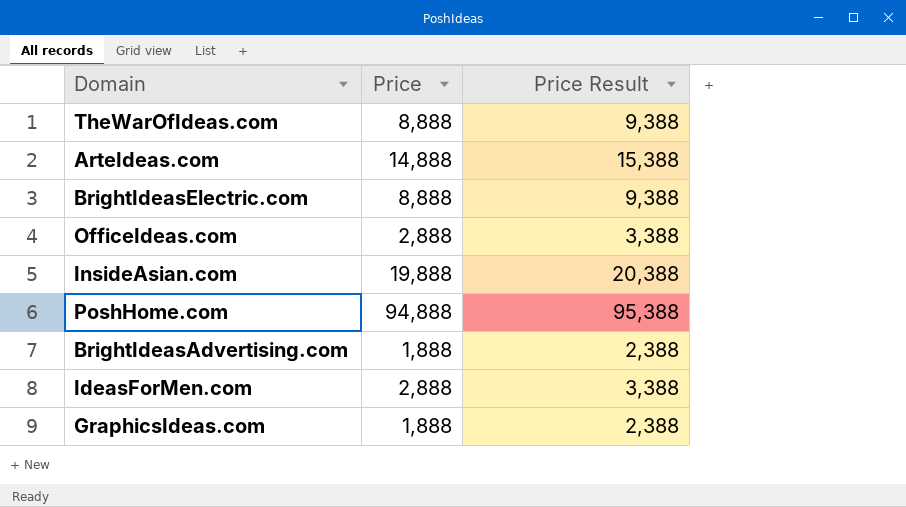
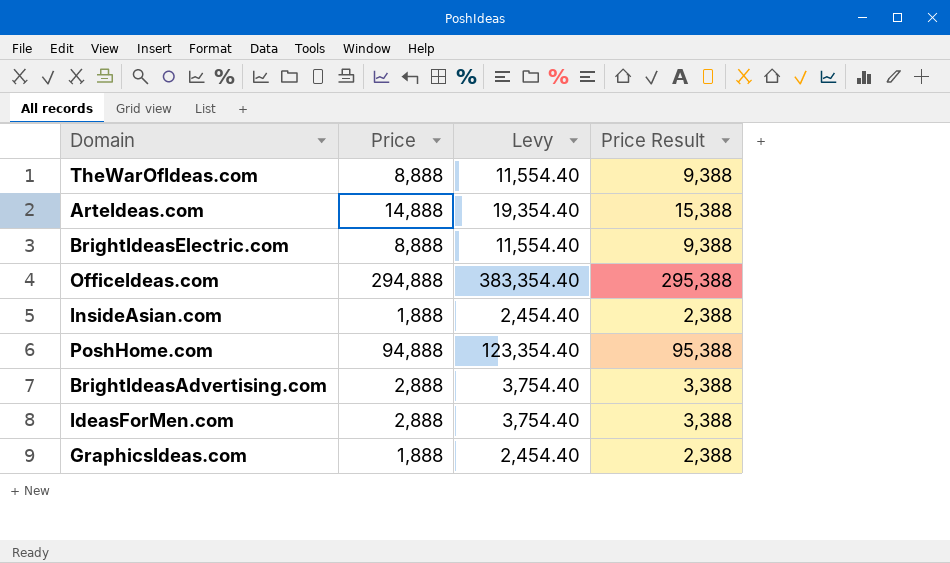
column Levy | formula: none -> [Price] * 1.3
OfficeIdeas.com | Price: 2,888 -> 294,888
OfficeIdeas.com | Price Result: 3,388 -> 295,388
InsideAsian.com | Price: 19,888 -> 1,888
InsideAsian.com | Price Result: 20,388 -> 2,388
BrightIdeasAdvertising.com | Price: 1,888 -> 2,888
BrightIdeasAdvertising.com | Price Result: 2,388 -> 3,388

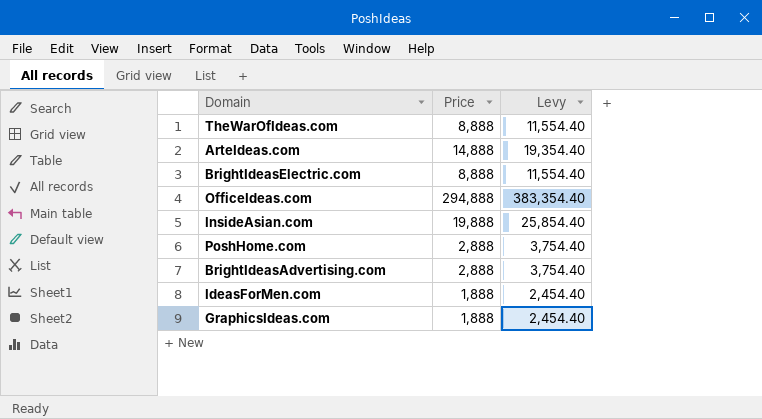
column Price Result | formula: [Price] + 500 -> none
InsideAsian.com | Price: 1,888 -> 19,888
InsideAsian.com | Levy: 2,454.40 -> 25,854.40
PoshHome.com | Price: 94,888 -> 2,888
PoshHome.com | Levy: 123,354.40 -> 3,754.40
IdeasForMen.com | Price: 2,888 -> 1,888
IdeasForMen.com | Levy: 3,754.40 -> 2,454.40

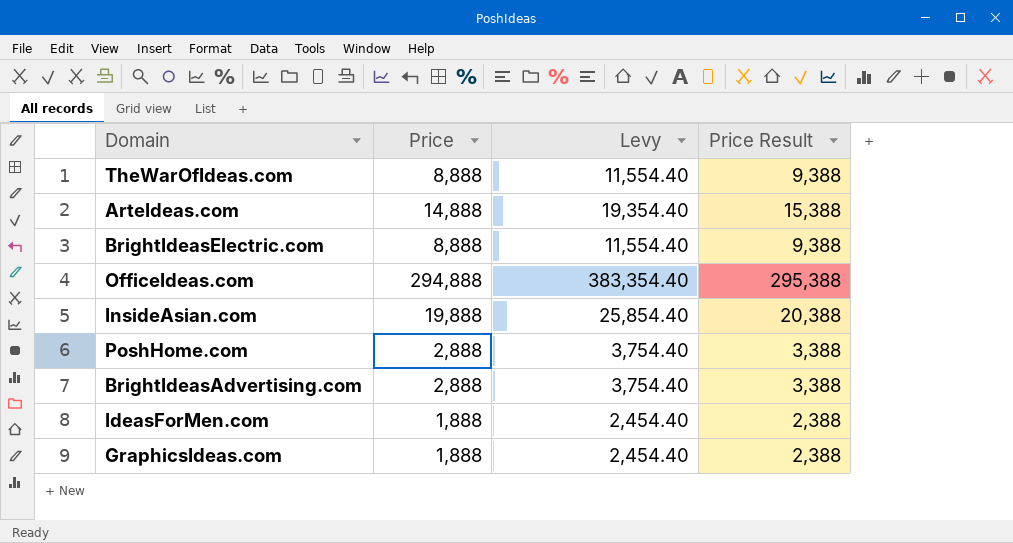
column Price Result | formula: none -> [Price] + 500

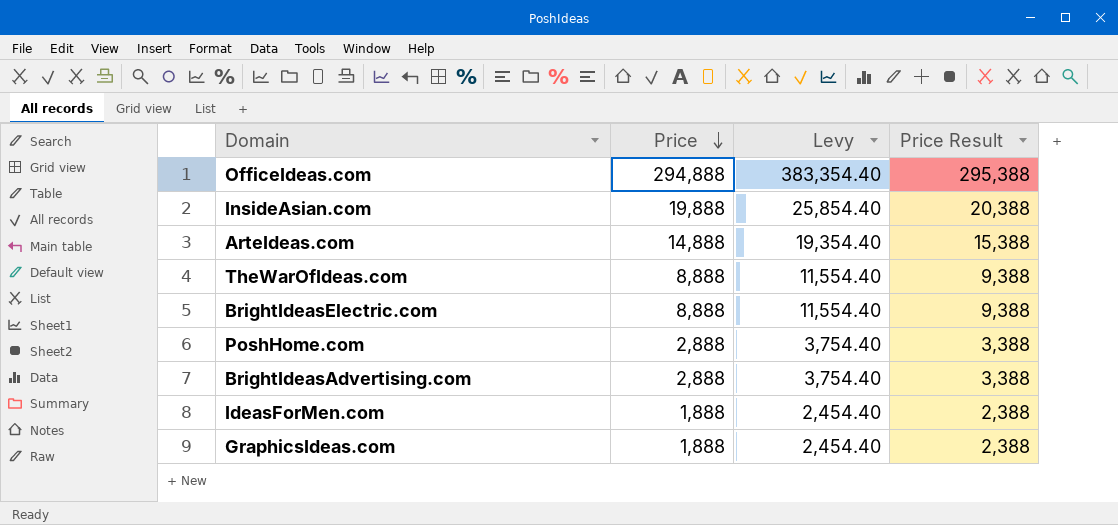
row order: none -> Price descending

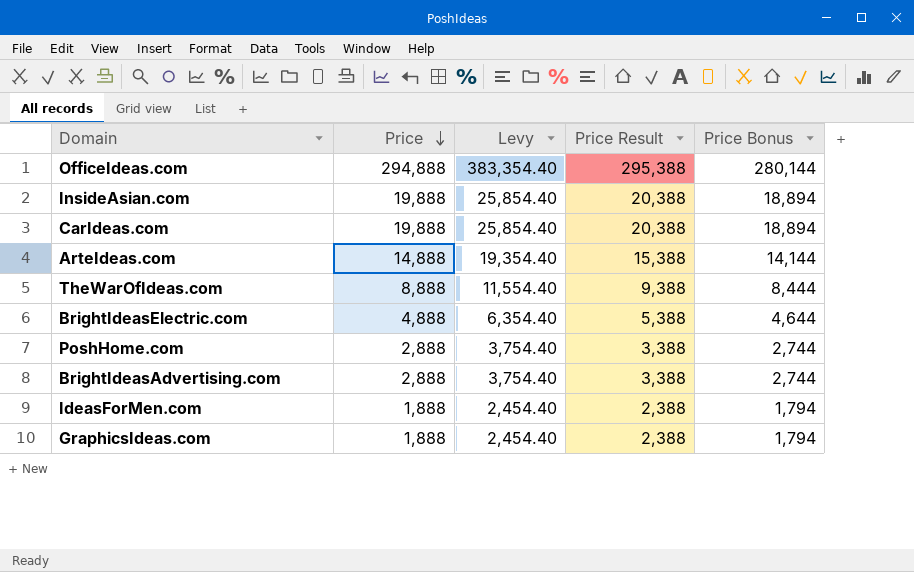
column Price Bonus | formula: none -> [Price] * 0.95
row CarIdeas.com: none -> 19,888 | 25,854.40 | 20,388 | 18,894
BrightIdeasElectric.com | Price: 8,888 -> 4,888
BrightIdeasElectric.com | Levy: 11,554.40 -> 6,354.40
BrightIdeasElectric.com | Price Result: 9,388 -> 5,388

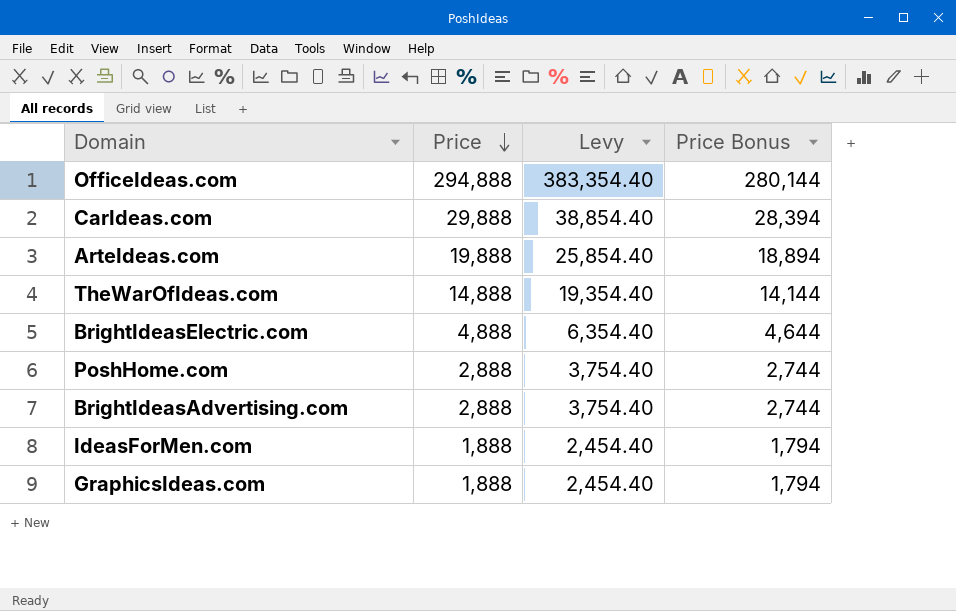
column Price Result | formula: [Price] + 500 -> none
row InsideAsian.com: 19,888 | 25,854.40 | 20,388 | 18,894 -> none
CarIdeas.com | Price: 19,888 -> 29,888
CarIdeas.com | Levy: 25,854.40 -> 38,854.40
CarIdeas.com | Price Bonus: 18,894 -> 28,394
ArteIdeas.com | Price: 14,888 -> 19,888
ArteIdeas.com | Levy: 19,354.40 -> 25,854.40
ArteIdeas.com | Price Bonus: 14,144 -> 18,894
TheWarOfIdeas.com | Price: 8,888 -> 14,888
TheWarOfIdeas.com | Levy: 11,554.40 -> 19,354.40
TheWarOfIdeas.com | Price Bonus: 8,444 -> 14,144

